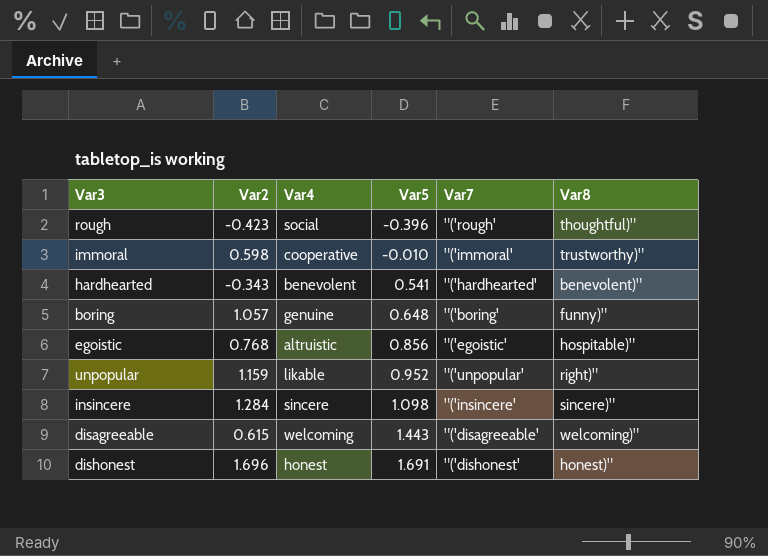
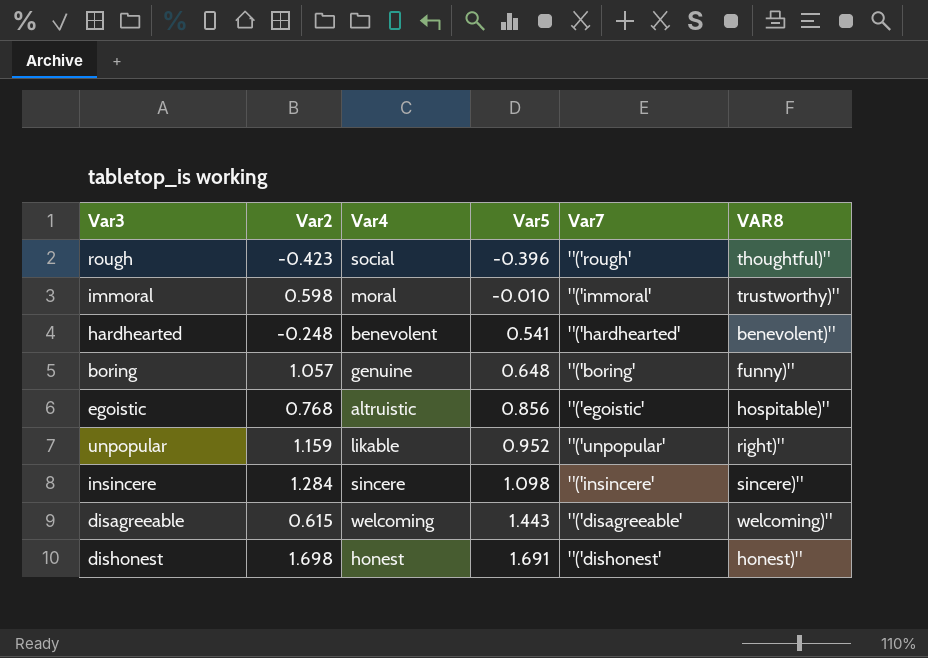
column name: Var8 -> VAR8
immoral | Var4: cooperative -> moral
hardhearted | Var2: -0.343 -> -0.248
dishonest | Var2: 1.696 -> 1.698

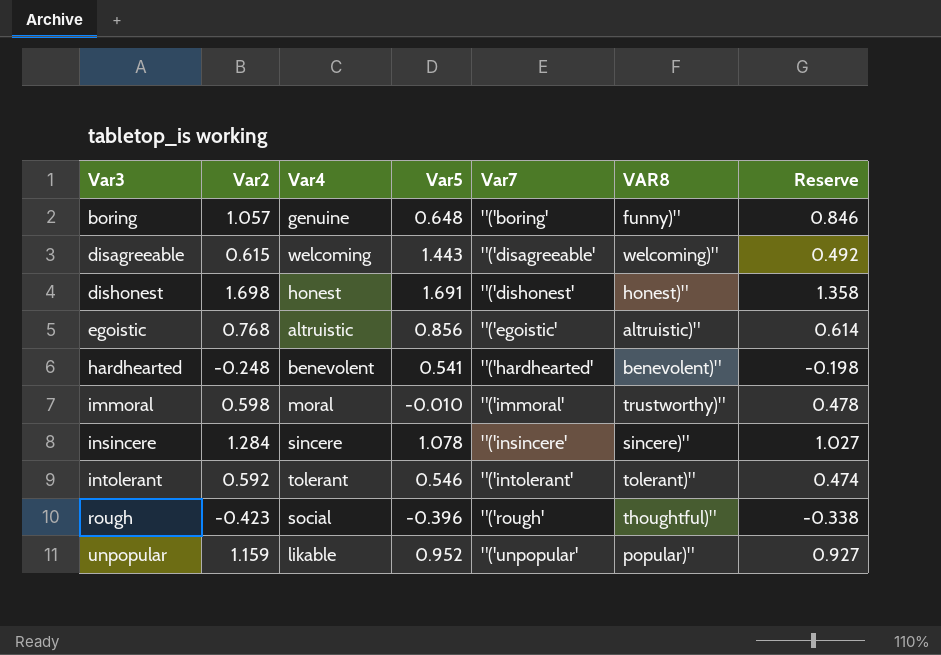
row order: Var5 ascending -> Var3 ascending
column Reserve | formula: none -> [Var2] * 0.8
egoistic | VAR8: hospitable)" -> altruistic)"
insincere | Var5: 1.098 -> 1.078
row intolerant: none -> 0.592 | tolerant | 0.546 | "('intolerant' | tolerant)" | 0.474
unpopular | VAR8: right)" -> popular)"

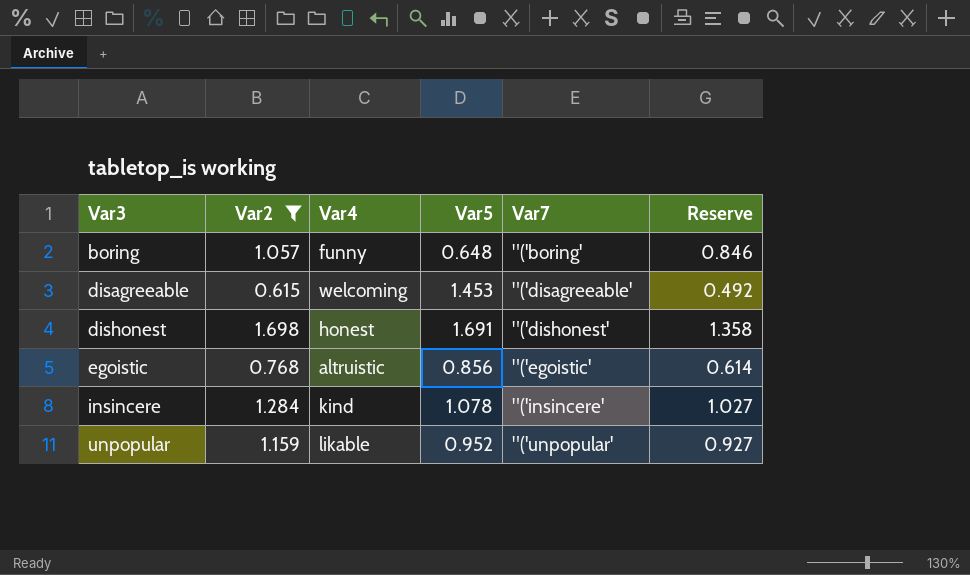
filter: none -> Var2 >= 0.615
column VAR8 | position: 6 -> none
boring | Var4: genuine -> funny
disagreeable | Var5: 1.443 -> 1.453
insincere | Var4: sincere -> kind

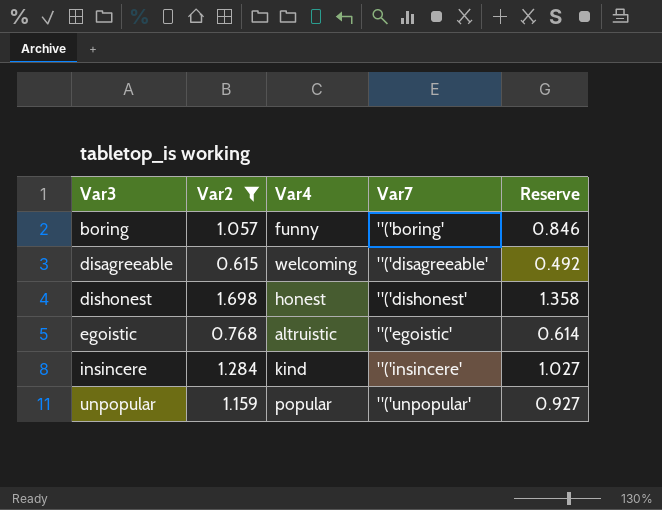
column Var5 | position: 4 -> none
unpopular | Var4: likable -> popular

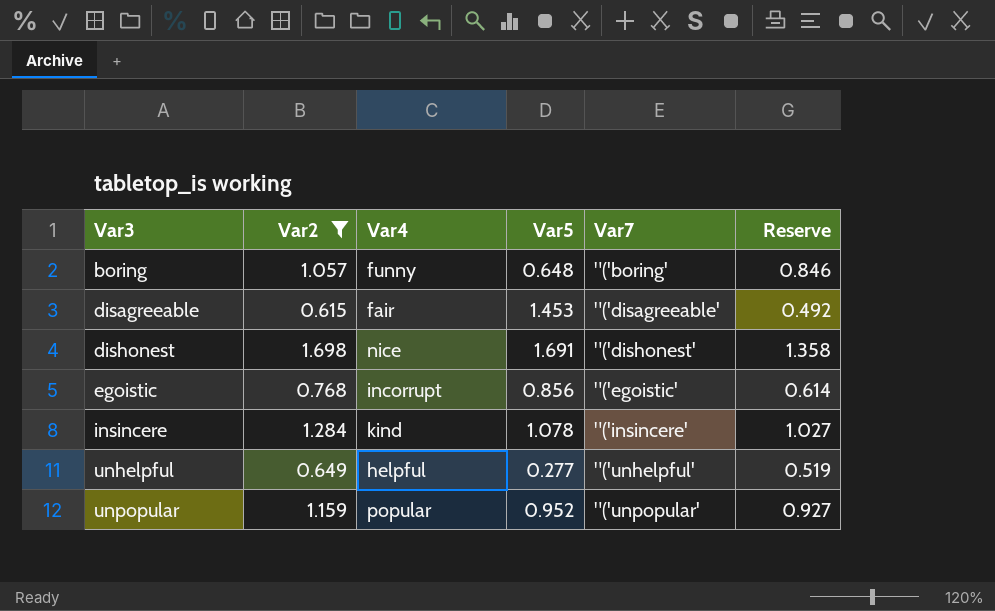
column Var5 | position: none -> 4
disagreeable | Var4: welcoming -> fair
dishonest | Var4: honest -> nice
egoistic | Var4: altruistic -> incorrupt
row unhelpful: none -> 0.649 | helpful | 0.277 | "('unhelpful' | 0.519

